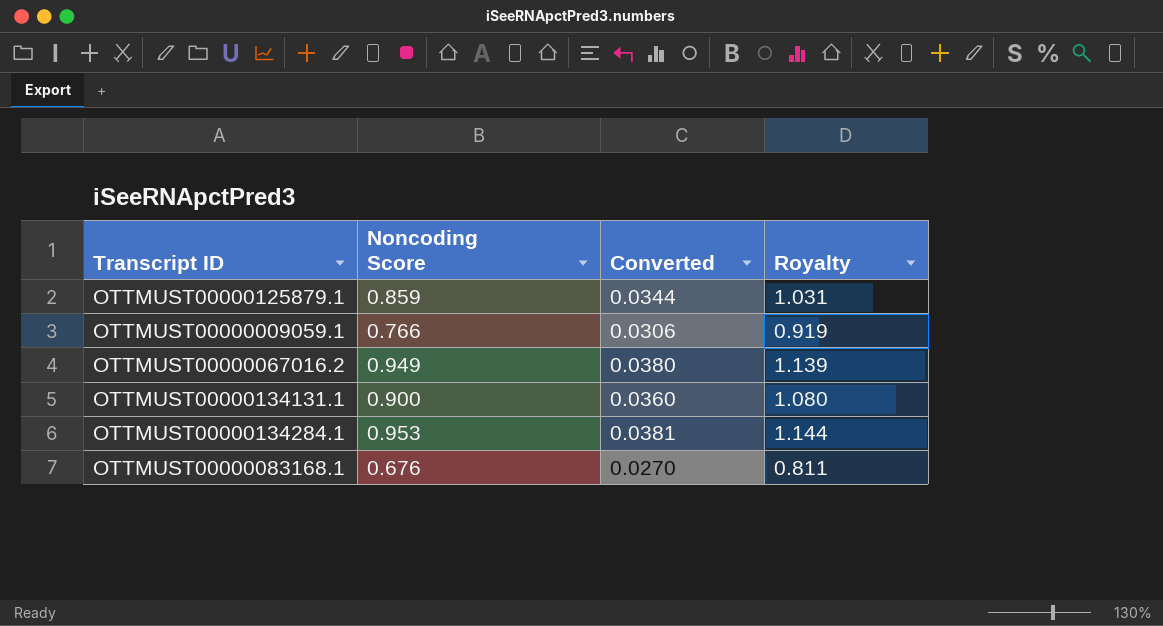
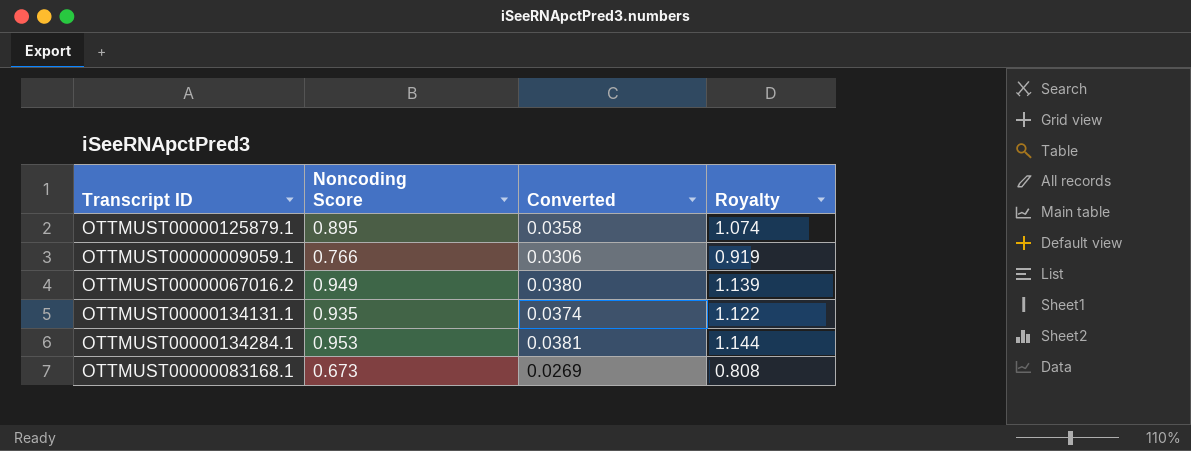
OTTMUST00000125879.1 | Noncoding Score: 0.859 -> 0.895
OTTMUST00000125879.1 | Converted: 0.0344 -> 0.0358
OTTMUST00000125879.1 | Royalty: 1.031 -> 1.074
OTTMUST00000134131.1 | Noncoding Score: 0.900 -> 0.935
OTTMUST00000134131.1 | Converted: 0.0360 -> 0.0374
OTTMUST00000134131.1 | Royalty: 1.080 -> 1.122
OTTMUST00000083168.1 | Noncoding Score: 0.676 -> 0.673
OTTMUST00000083168.1 | Converted: 0.0270 -> 0.0269
OTTMUST00000083168.1 | Royalty: 0.811 -> 0.808

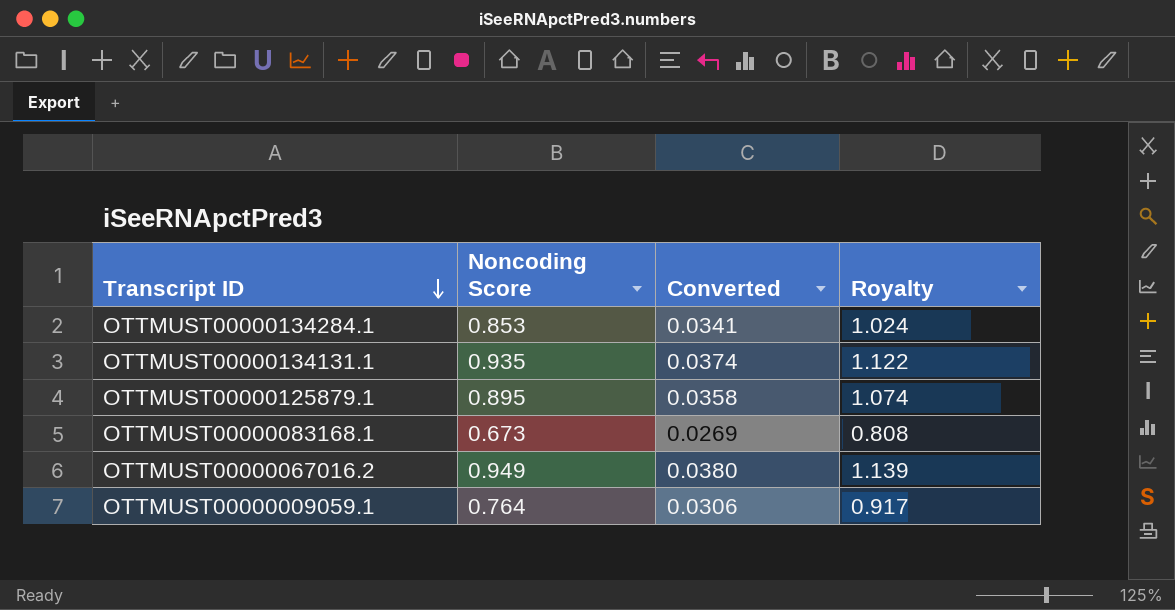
row order: none -> Transcript ID descending
OTTMUST00000134284.1 | Noncoding Score: 0.953 -> 0.853
OTTMUST00000134284.1 | Converted: 0.0381 -> 0.0341
OTTMUST00000134284.1 | Royalty: 1.144 -> 1.024
OTTMUST00000009059.1 | Noncoding Score: 0.766 -> 0.764
OTTMUST00000009059.1 | Royalty: 0.919 -> 0.917

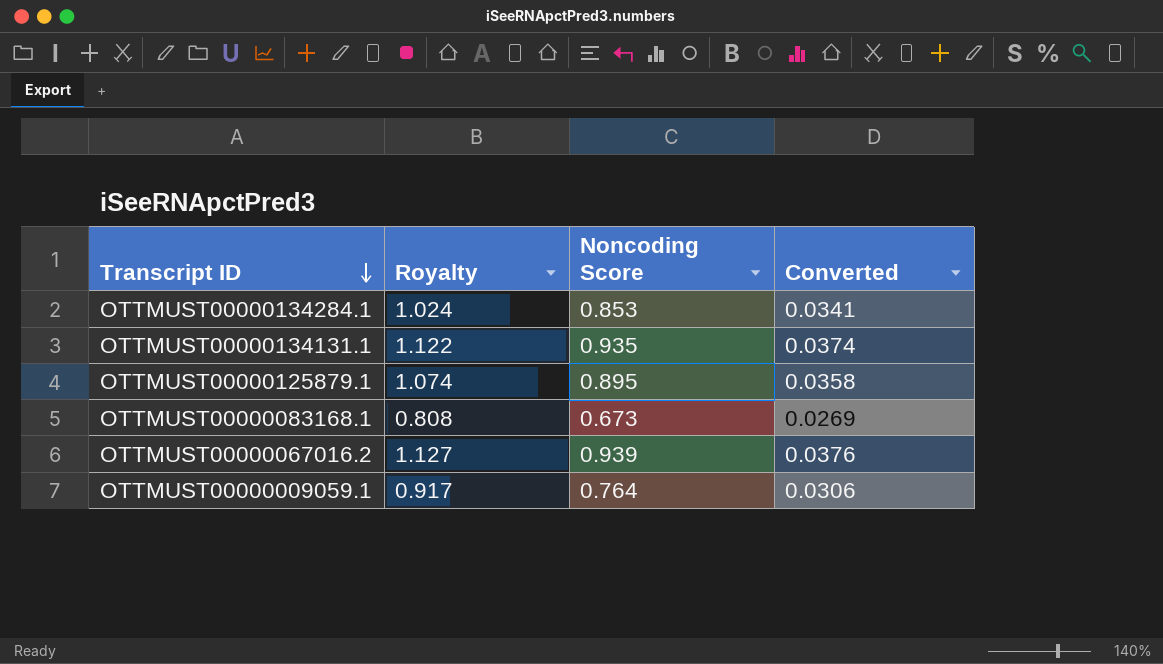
column Royalty | position: 4 -> 2
OTTMUST00000067016.2 | Royalty: 1.139 -> 1.127
OTTMUST00000067016.2 | Noncoding Score: 0.949 -> 0.939
OTTMUST00000067016.2 | Converted: 0.0380 -> 0.0376

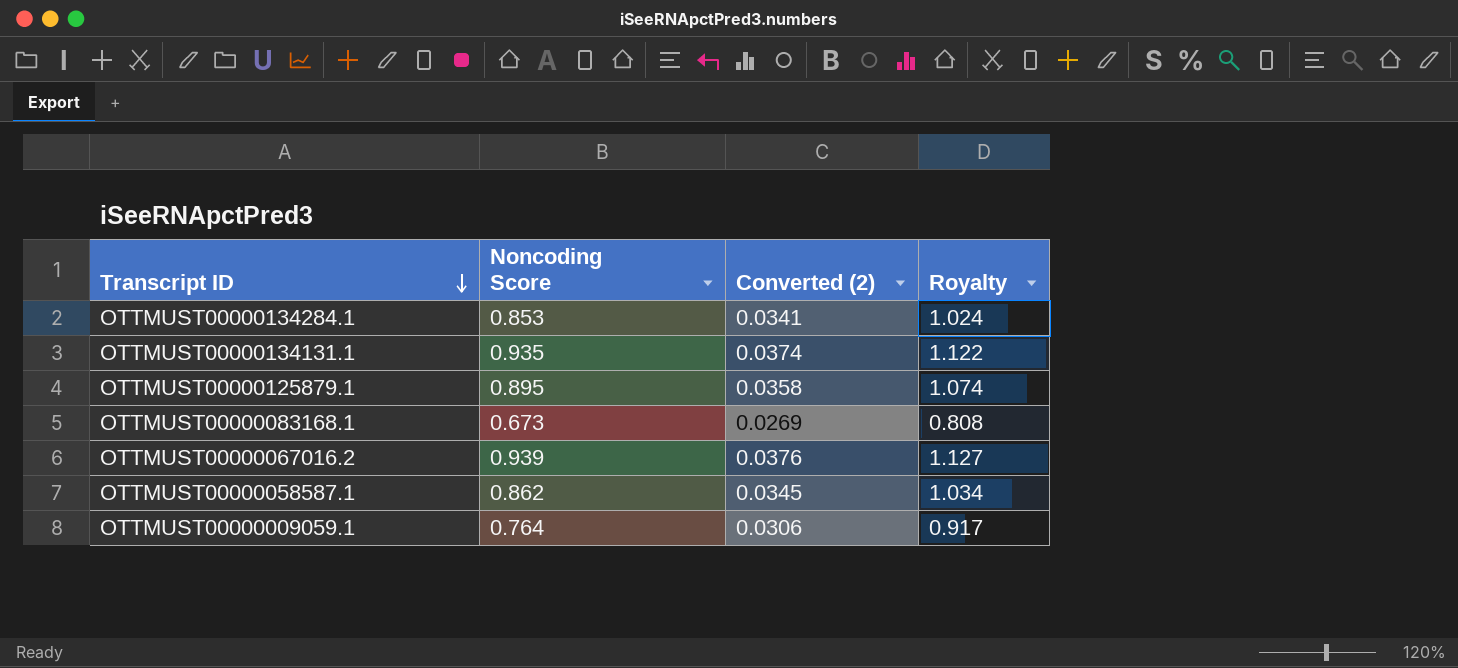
column name: Converted -> Converted (2)
column Royalty | position: 2 -> 4
row OTTMUST00000058587.1: none -> 0.862 | 0.0345 | 1.034

